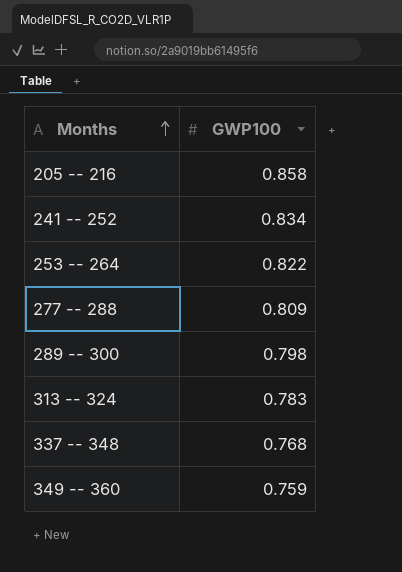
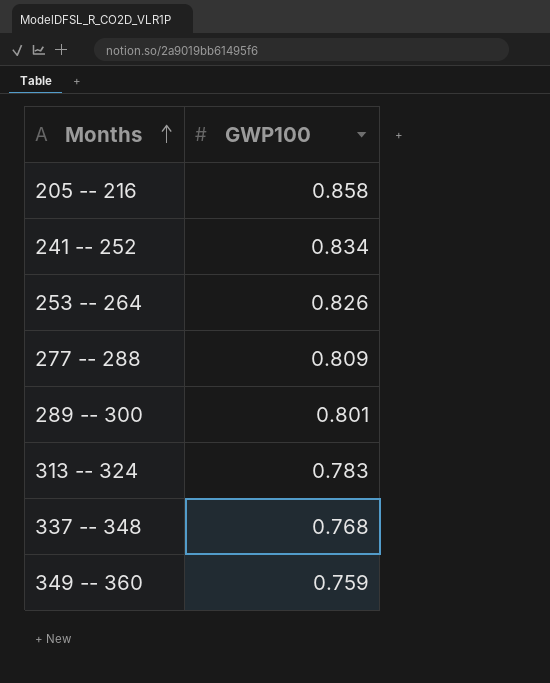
253 -- 264 | GWP100: 0.822 -> 0.826
289 -- 300 | GWP100: 0.798 -> 0.801

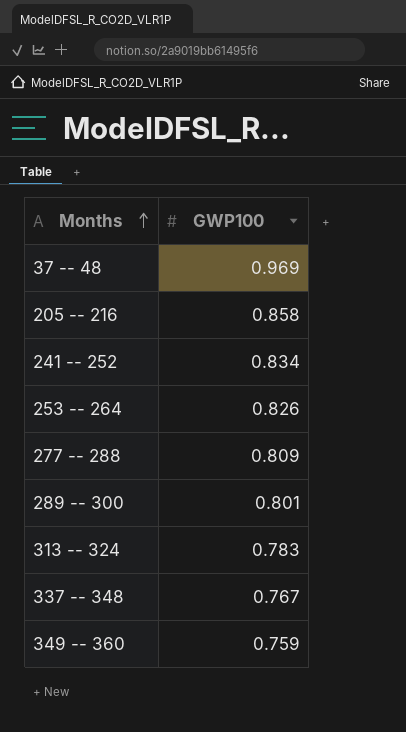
row 37 -- 48: none -> 0.969
337 -- 348 | GWP100: 0.768 -> 0.767

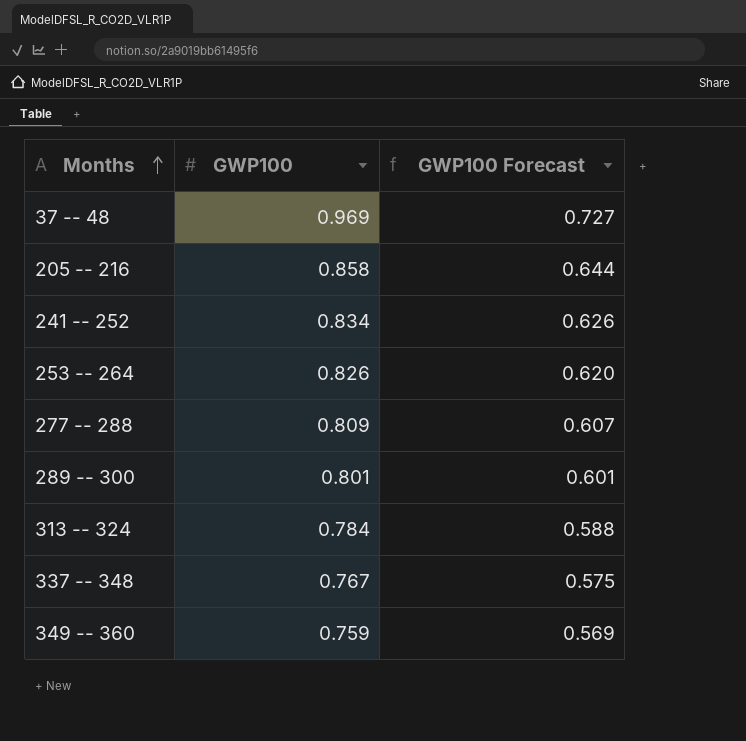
column GWP100 Forecast | formula: none -> [GWP100] * 0.75
313 -- 324 | GWP100: 0.783 -> 0.784

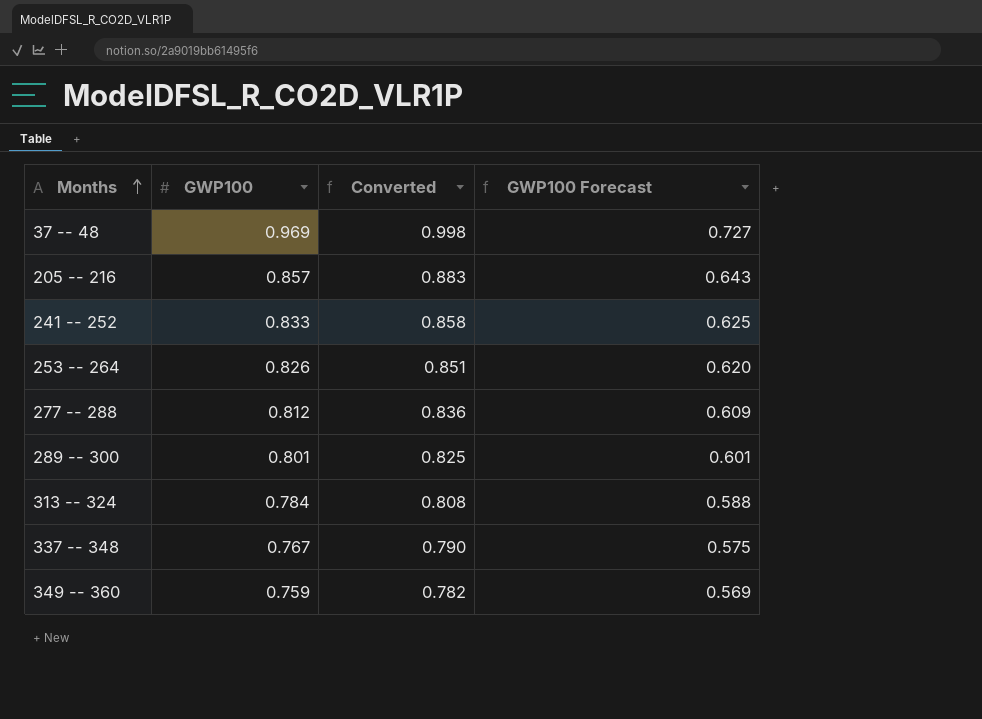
column Converted | formula: none -> [GWP100] * 1.03
205 -- 216 | GWP100: 0.858 -> 0.857
205 -- 216 | GWP100 Forecast: 0.644 -> 0.643
241 -- 252 | GWP100: 0.834 -> 0.833
241 -- 252 | GWP100 Forecast: 0.626 -> 0.625
277 -- 288 | GWP100: 0.809 -> 0.812
277 -- 288 | GWP100 Forecast: 0.607 -> 0.609

